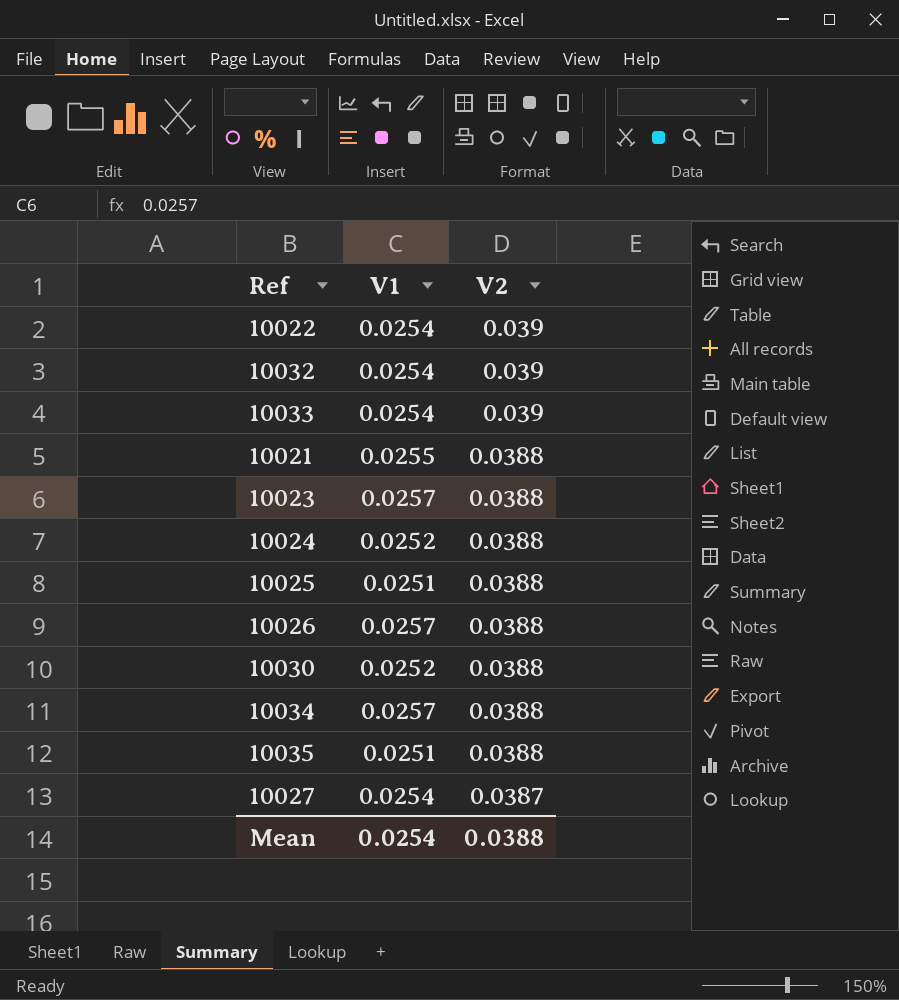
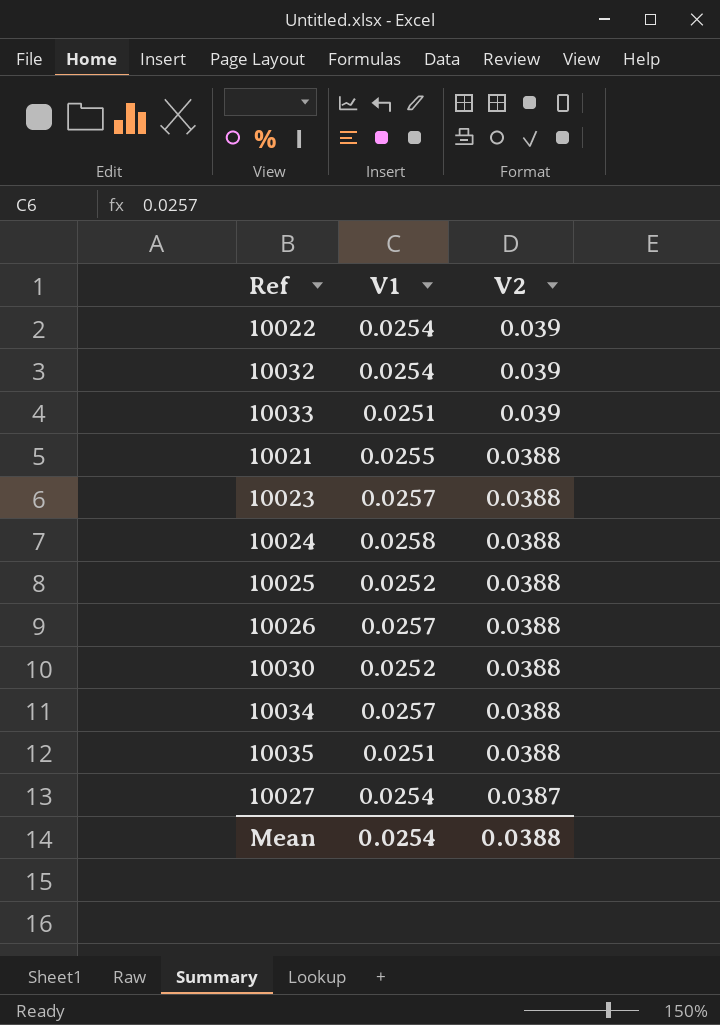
10033 | V1: 0.0254 -> 0.0251
10024 | V1: 0.0252 -> 0.0258
10025 | V1: 0.0251 -> 0.0252

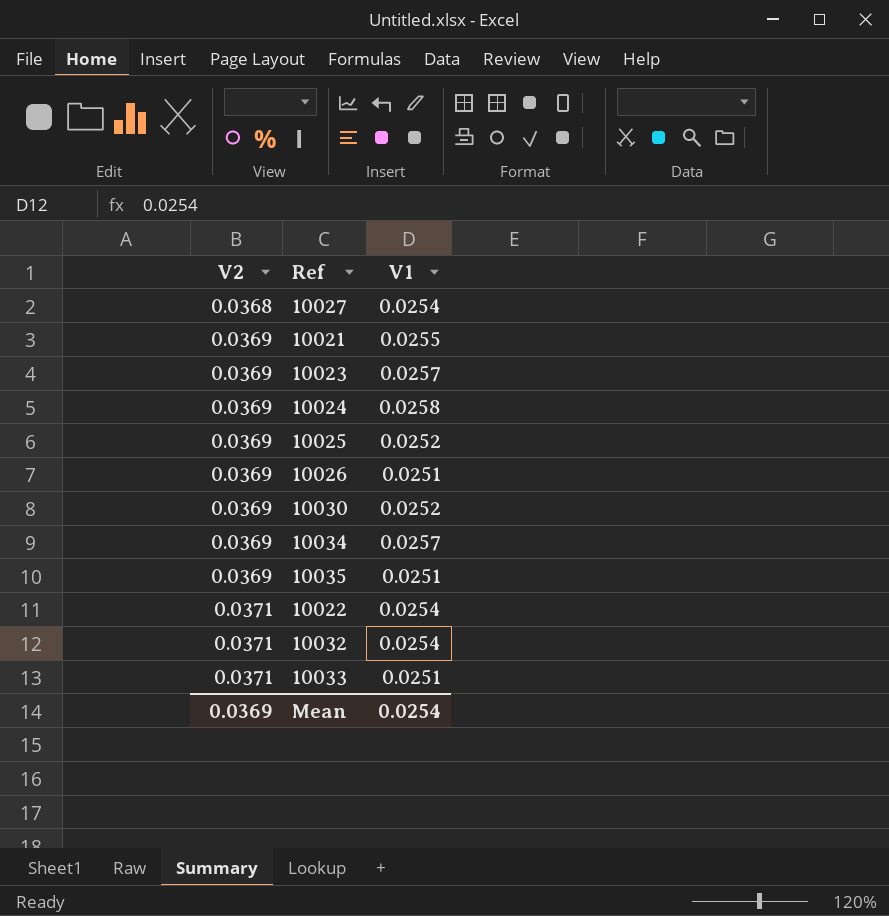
row order: V2 descending -> V2 ascending
column V2 | position: 3 -> 1
10027 | V2: 0.0387 -> 0.0368
10021 | V2: 0.0388 -> 0.0369
10023 | V2: 0.0388 -> 0.0369
10024 | V2: 0.0388 -> 0.0369
10025 | V2: 0.0388 -> 0.0369
10026 | V2: 0.0388 -> 0.0369
10026 | V1: 0.0257 -> 0.0251
10030 | V2: 0.0388 -> 0.0369
10034 | V2: 0.0388 -> 0.0369
10035 | V2: 0.0388 -> 0.0369
10022 | V2: 0.039 -> 0.0371
10032 | V2: 0.039 -> 0.0371
10033 | V2: 0.039 -> 0.0371
Mean | V2: 0.0388 -> 0.0369

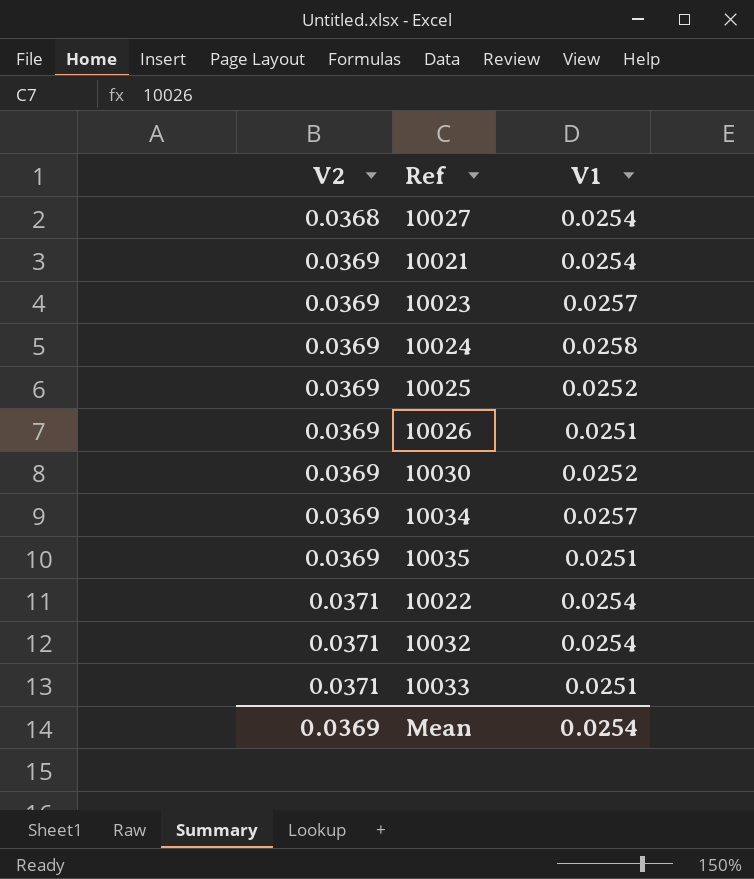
10021 | V1: 0.0255 -> 0.0254

